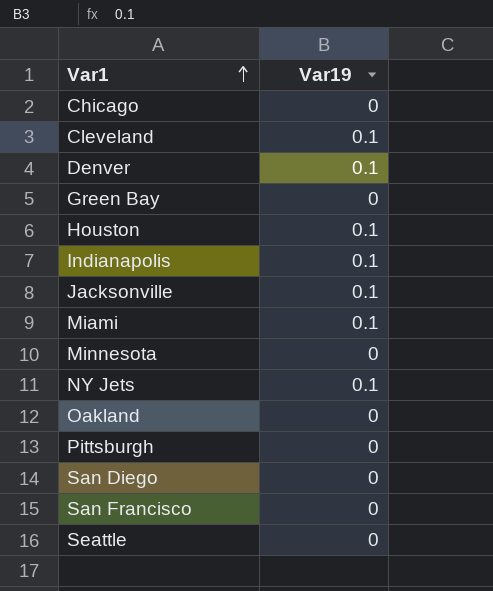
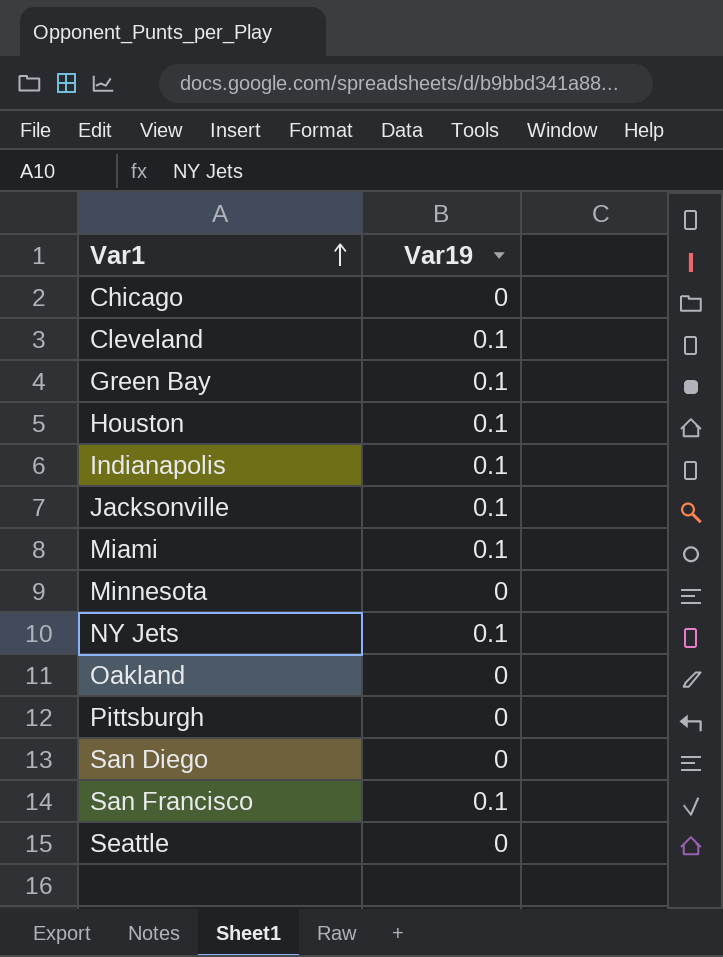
row Denver: 0.1 -> none
Green Bay | Var19: 0 -> 0.1
San Francisco | Var19: 0 -> 0.1

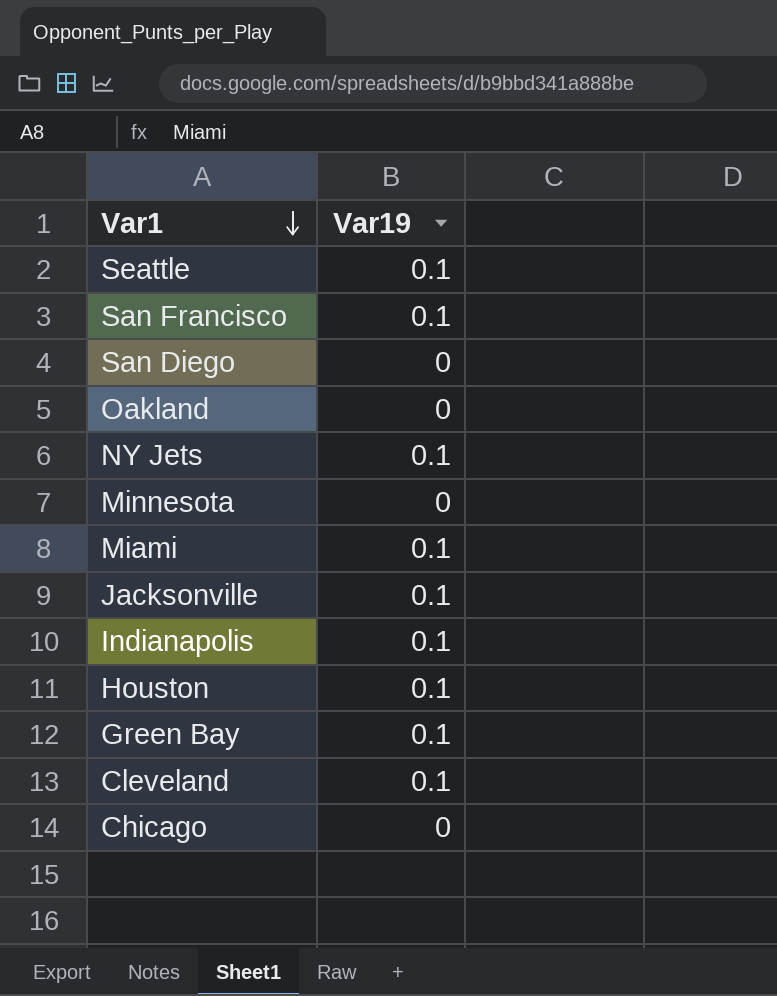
row order: Var1 ascending -> Var1 descending
row Pittsburgh: 0 -> none
Seattle | Var19: 0 -> 0.1

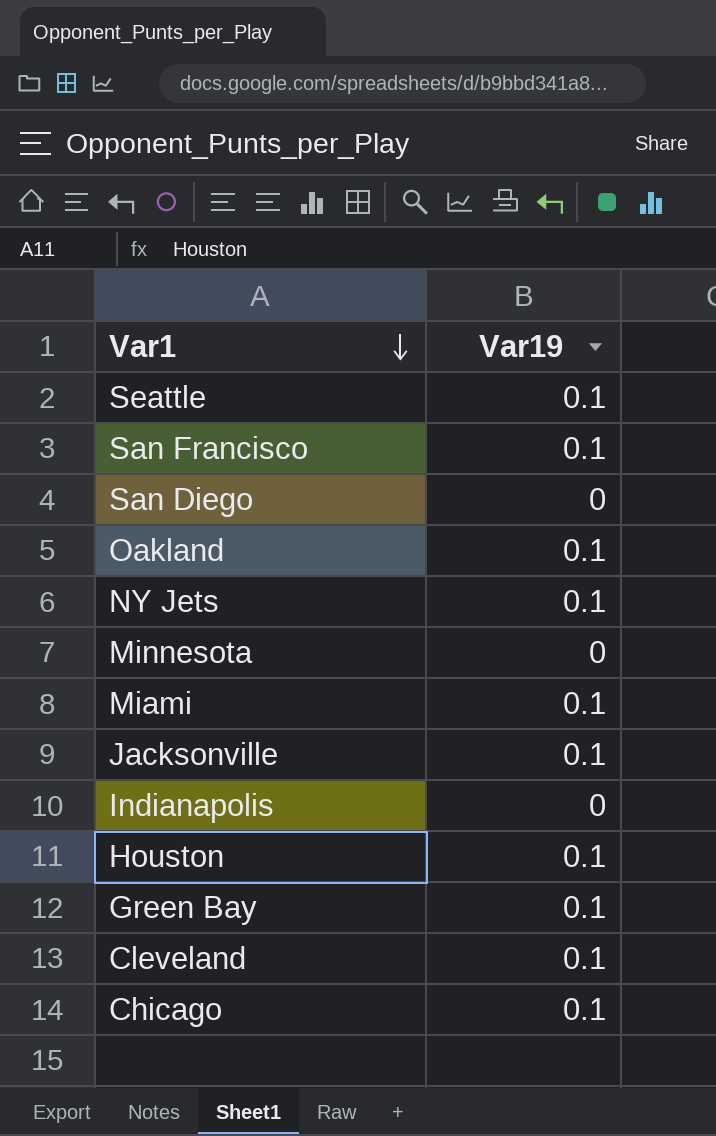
Oakland | Var19: 0 -> 0.1
Indianapolis | Var19: 0.1 -> 0
Chicago | Var19: 0 -> 0.1

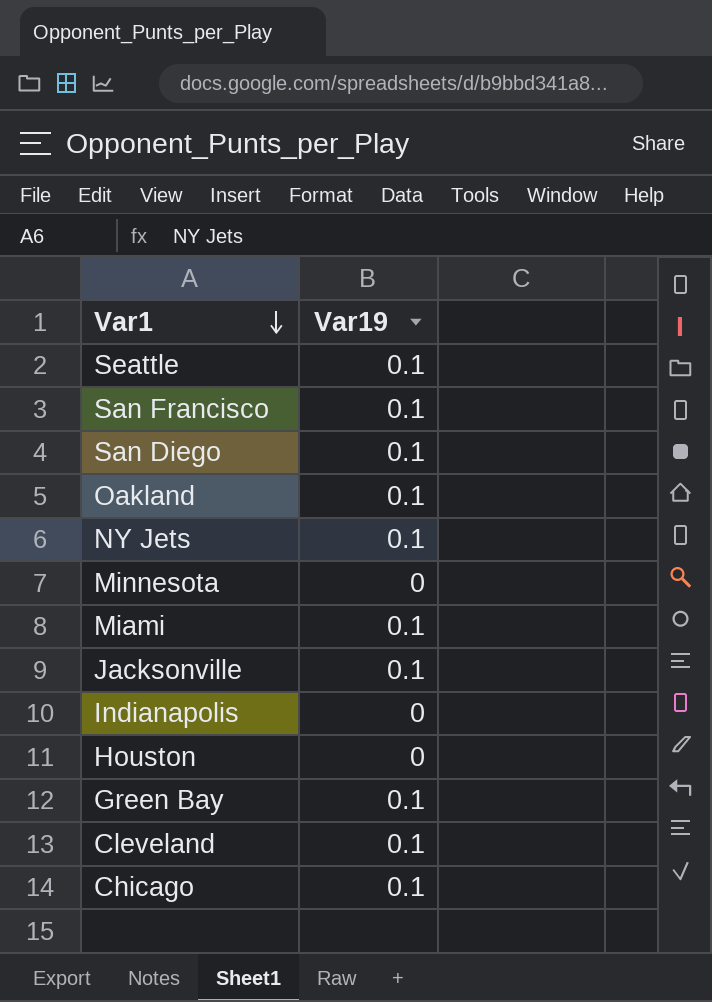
San Diego | Var19: 0 -> 0.1
Houston | Var19: 0.1 -> 0

